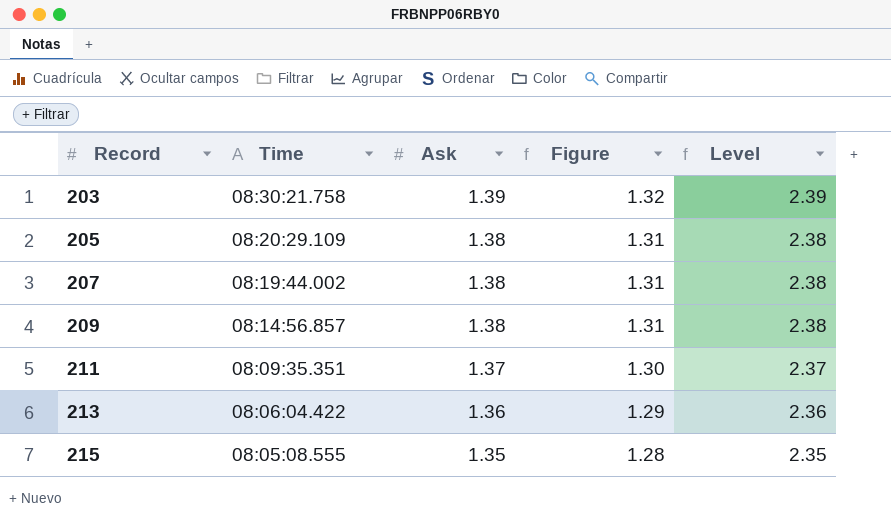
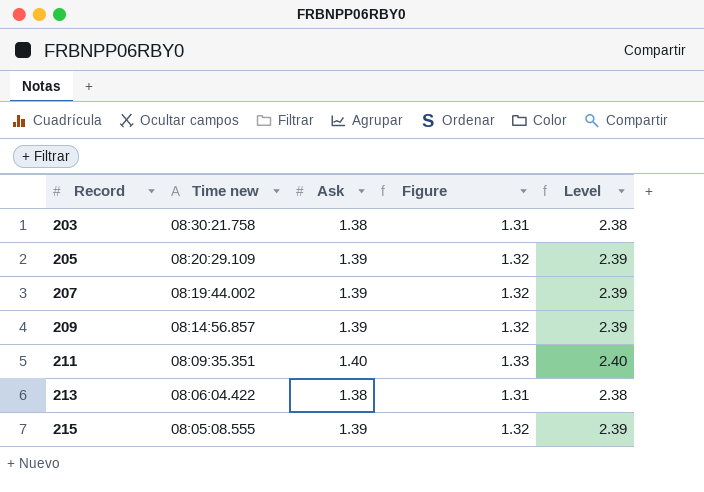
column name: Time -> Time new
203 | Ask: 1.39 -> 1.38
203 | Figure: 1.32 -> 1.31
203 | Level: 2.39 -> 2.38
205 | Ask: 1.38 -> 1.39
205 | Figure: 1.31 -> 1.32
205 | Level: 2.38 -> 2.39
207 | Ask: 1.38 -> 1.39
207 | Figure: 1.31 -> 1.32
207 | Level: 2.38 -> 2.39
209 | Ask: 1.38 -> 1.39
209 | Figure: 1.31 -> 1.32
209 | Level: 2.38 -> 2.39
211 | Ask: 1.37 -> 1.40
211 | Figure: 1.30 -> 1.33
211 | Level: 2.37 -> 2.40
213 | Ask: 1.36 -> 1.38
213 | Figure: 1.29 -> 1.31
213 | Level: 2.36 -> 2.38
215 | Ask: 1.35 -> 1.39
215 | Figure: 1.28 -> 1.32
215 | Level: 2.35 -> 2.39

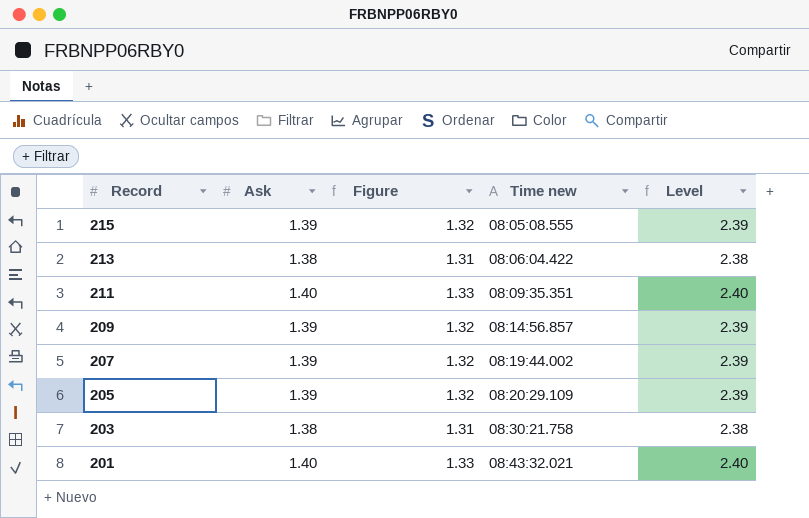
row order: Record ascending -> Record descending
column Time new | position: 2 -> 4
row 201: none -> 1.40 | 1.33 | 08:43:32.021 | 2.40

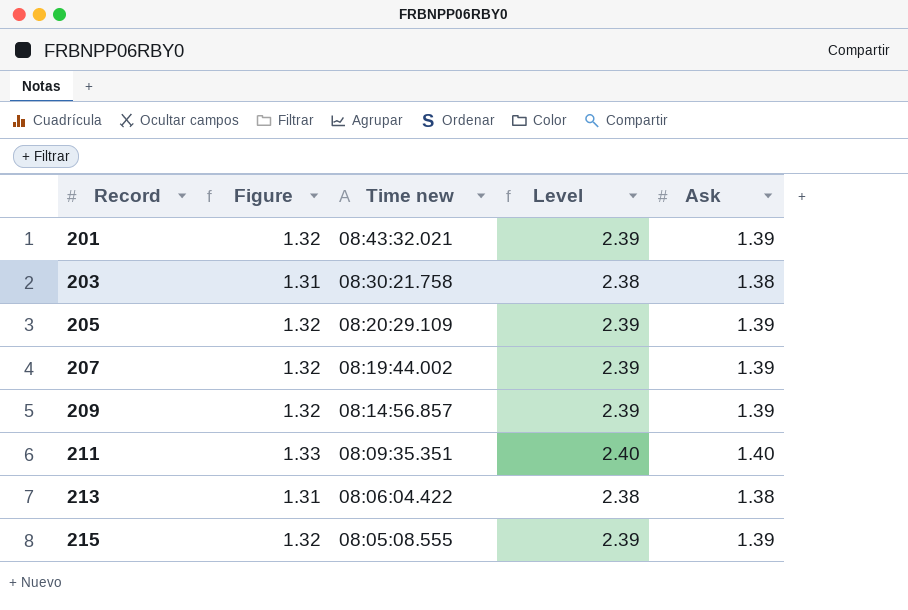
row order: Record descending -> Record ascending
column Ask | position: 2 -> 5
201 | Figure: 1.33 -> 1.32
201 | Level: 2.40 -> 2.39
201 | Ask: 1.40 -> 1.39

